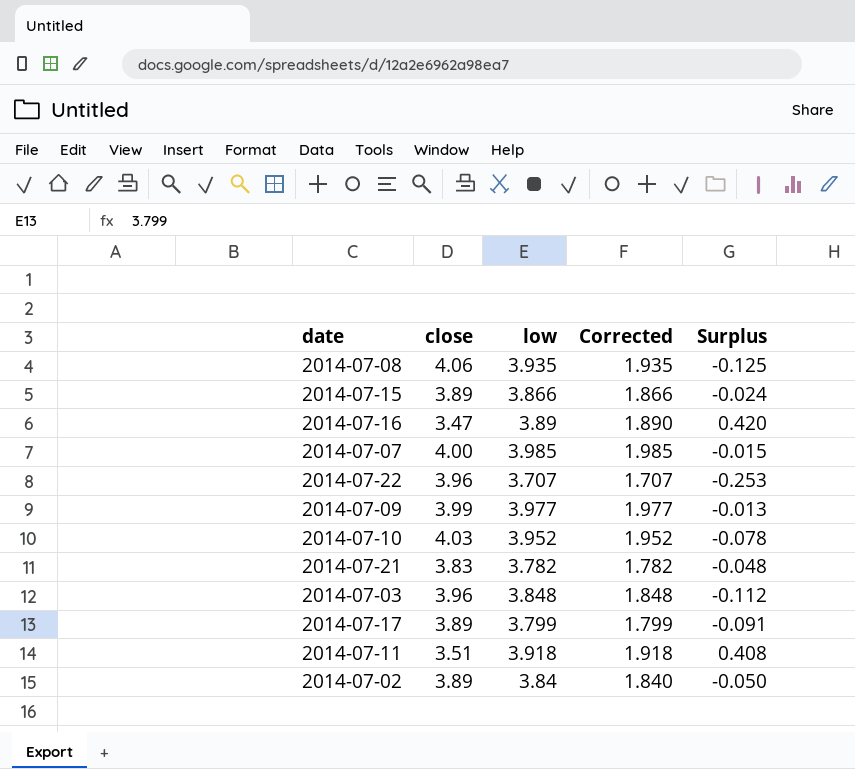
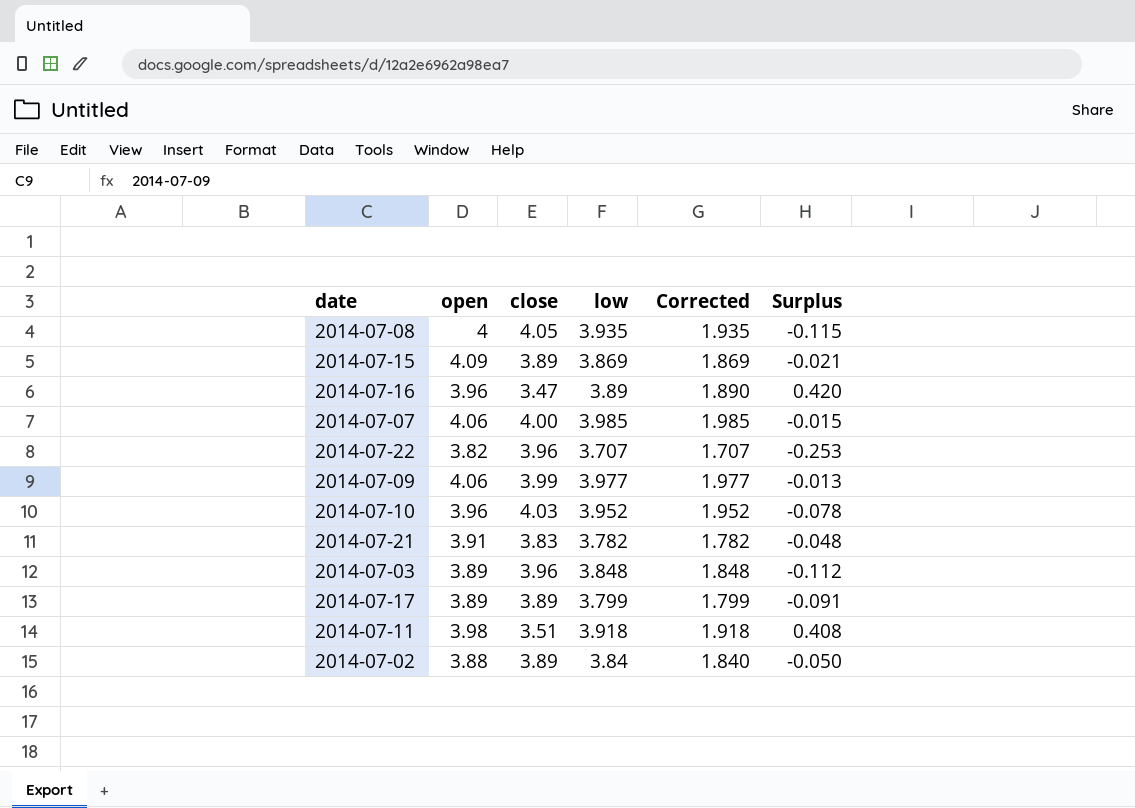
column open | position: none -> 2
2014-07-08 | close: 4.06 -> 4.05
2014-07-08 | Surplus: -0.125 -> -0.115
2014-07-15 | low: 3.866 -> 3.869
2014-07-15 | Corrected: 1.866 -> 1.869
2014-07-15 | Surplus: -0.024 -> -0.021

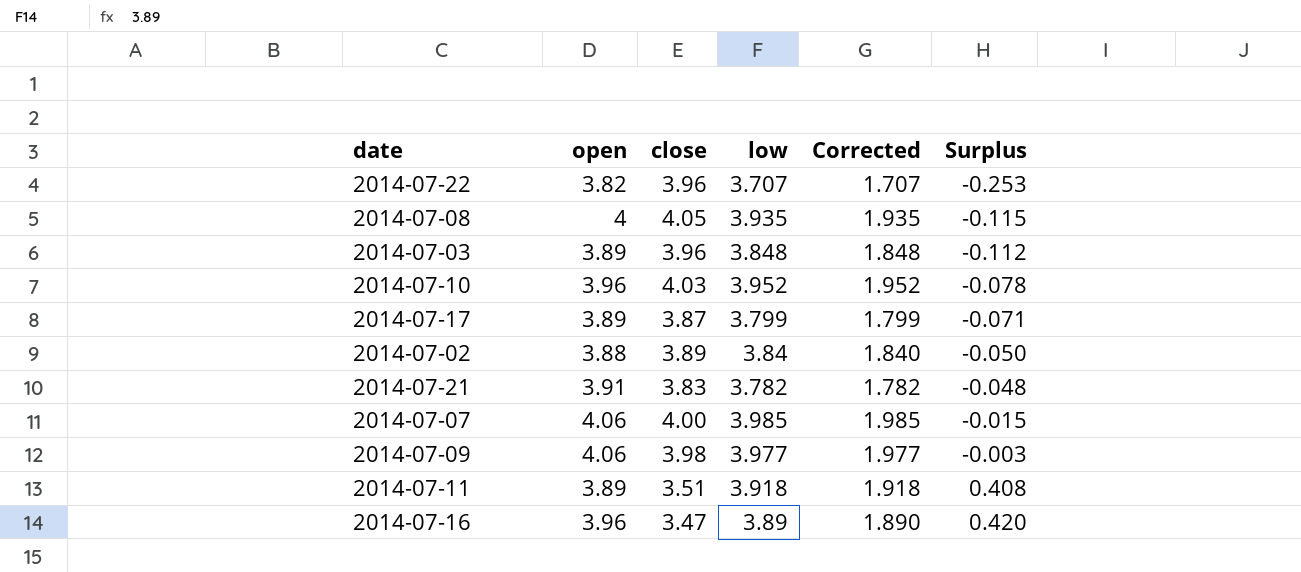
row order: none -> Surplus ascending
row 2014-07-15: 4.09 | 3.89 | 3.869 | 1.869 | -0.021 -> none
2014-07-17 | close: 3.89 -> 3.87
2014-07-17 | Surplus: -0.091 -> -0.071
2014-07-09 | close: 3.99 -> 3.98
2014-07-09 | Surplus: -0.013 -> -0.003
2014-07-11 | open: 3.98 -> 3.89

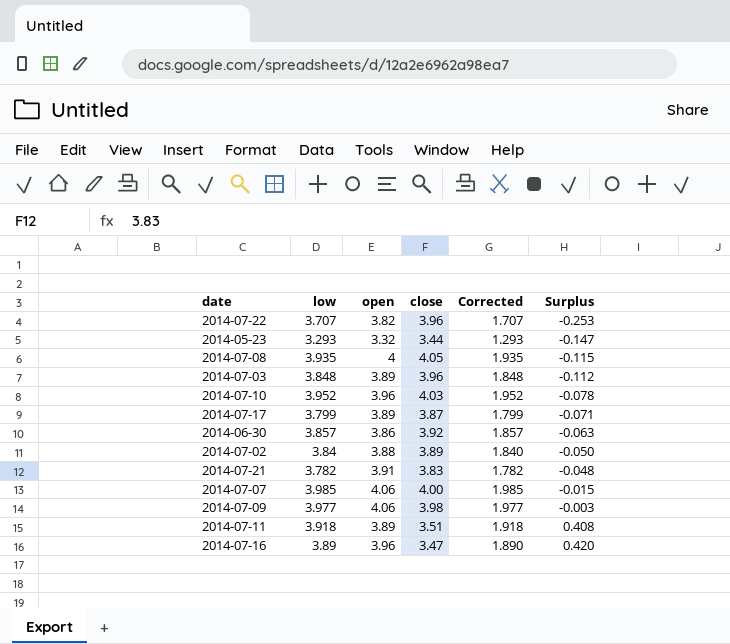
column low | position: 4 -> 2
row 2014-05-23: none -> 3.293 | 3.32 | 3.44 | 1.293 | -0.147
row 2014-06-30: none -> 3.857 | 3.86 | 3.92 | 1.857 | -0.063

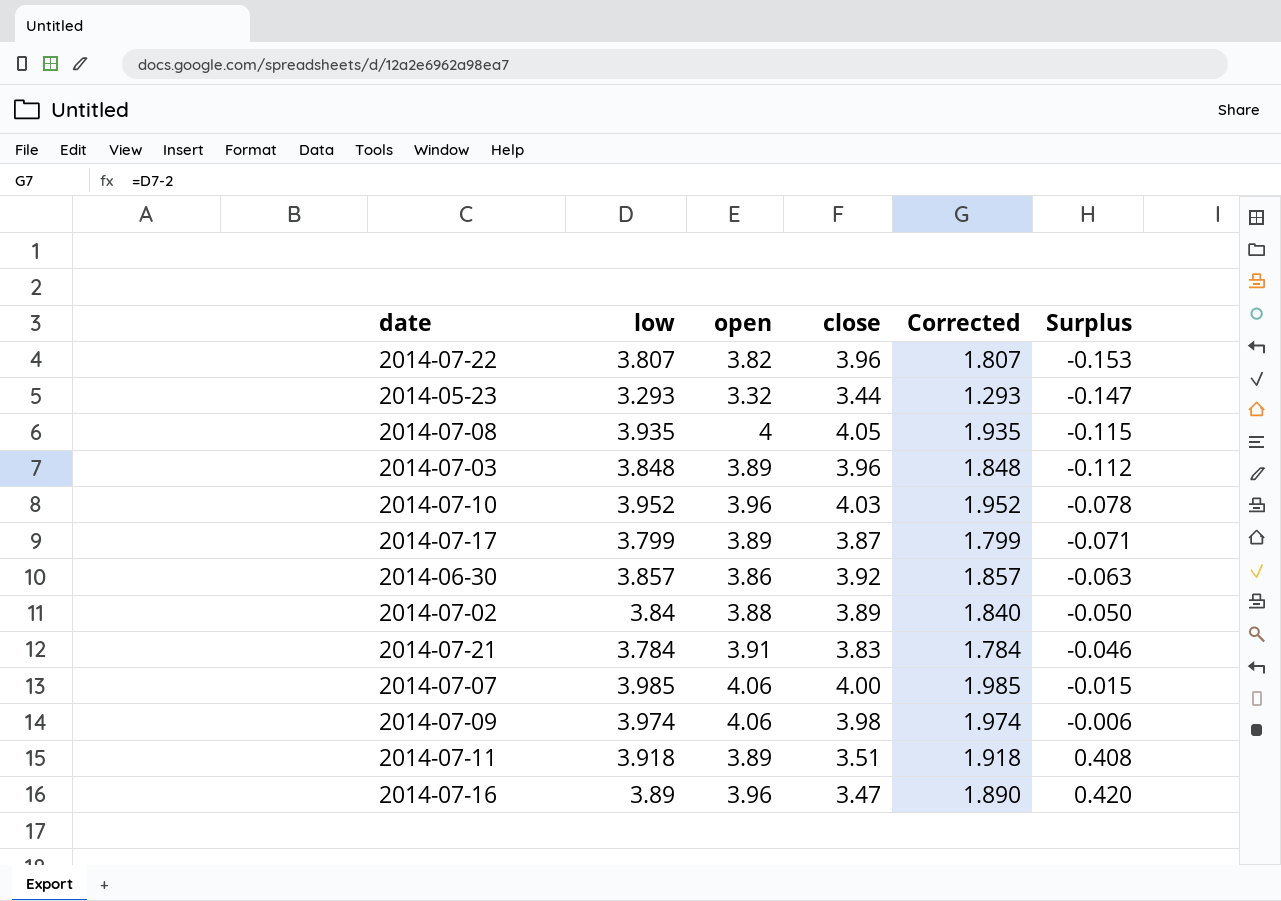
2014-07-22 | low: 3.707 -> 3.807
2014-07-22 | Corrected: 1.707 -> 1.807
2014-07-22 | Surplus: -0.253 -> -0.153
2014-07-21 | low: 3.782 -> 3.784
2014-07-21 | Corrected: 1.782 -> 1.784
2014-07-21 | Surplus: -0.048 -> -0.046
2014-07-09 | low: 3.977 -> 3.974
2014-07-09 | Corrected: 1.977 -> 1.974
2014-07-09 | Surplus: -0.003 -> -0.006

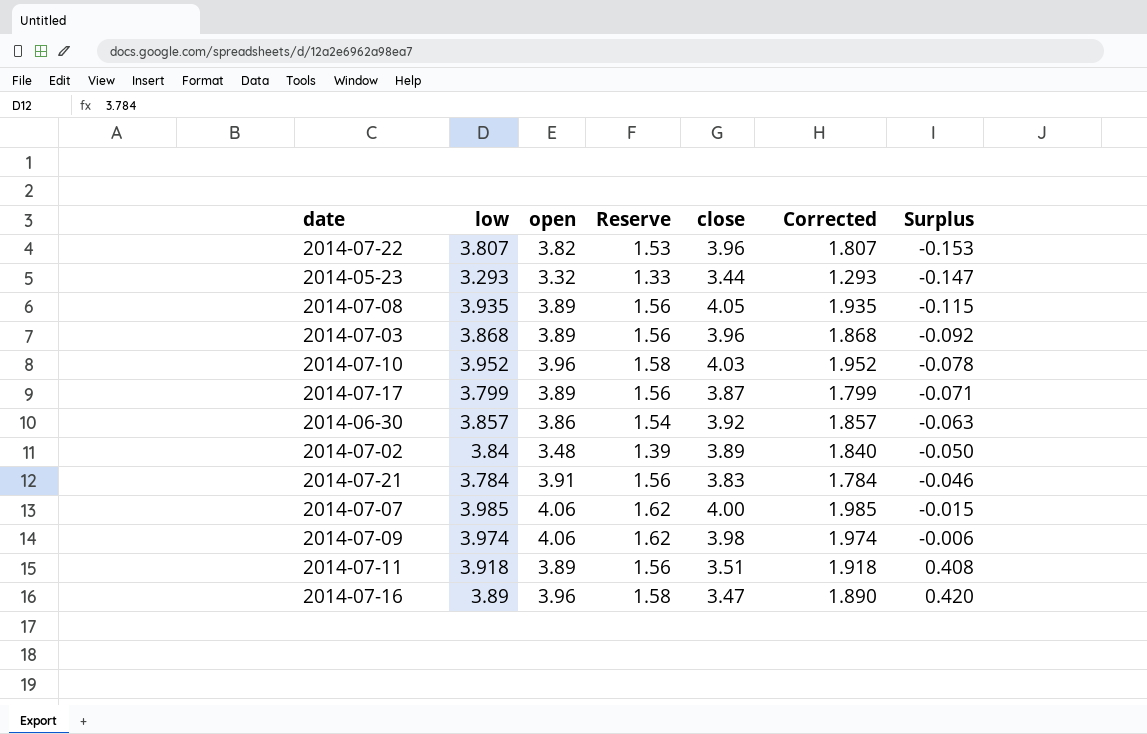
column Reserve | formula: none -> [open] * 0.4
2014-07-08 | open: 4 -> 3.89
2014-07-03 | low: 3.848 -> 3.868
2014-07-03 | Corrected: 1.848 -> 1.868
2014-07-03 | Surplus: -0.112 -> -0.092
2014-07-02 | open: 3.88 -> 3.48

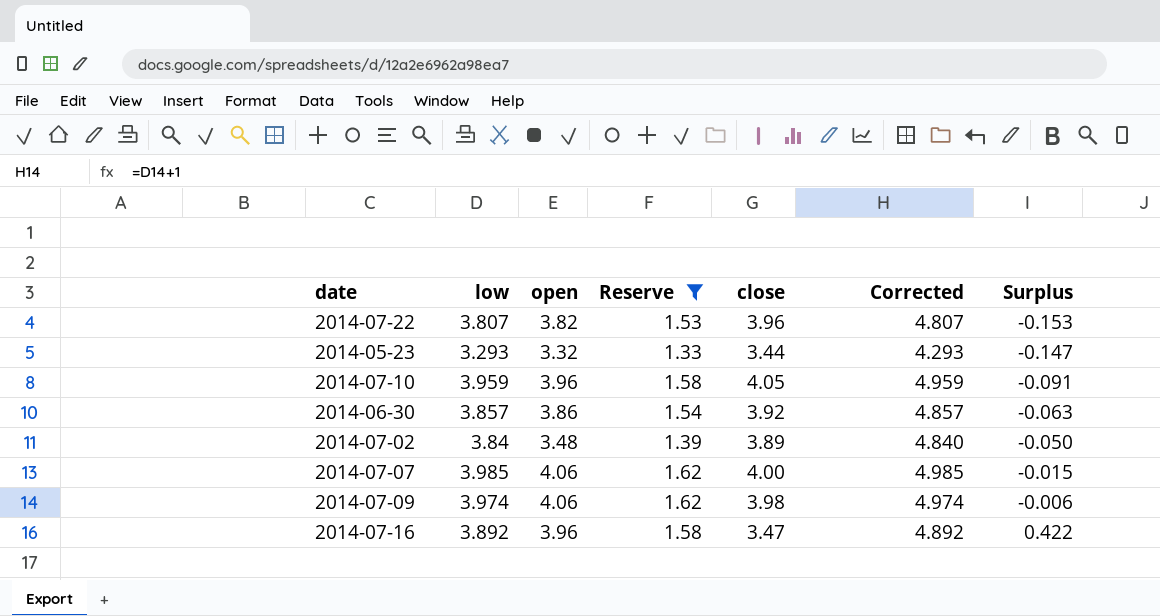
filter: none -> Reserve != 1.56
column Corrected | formula: [low] - 2 -> [low] + 1
2014-07-10 | low: 3.952 -> 3.959
2014-07-10 | close: 4.03 -> 4.05
2014-07-10 | Surplus: -0.078 -> -0.091
2014-07-16 | low: 3.89 -> 3.892
2014-07-16 | Surplus: 0.420 -> 0.422

